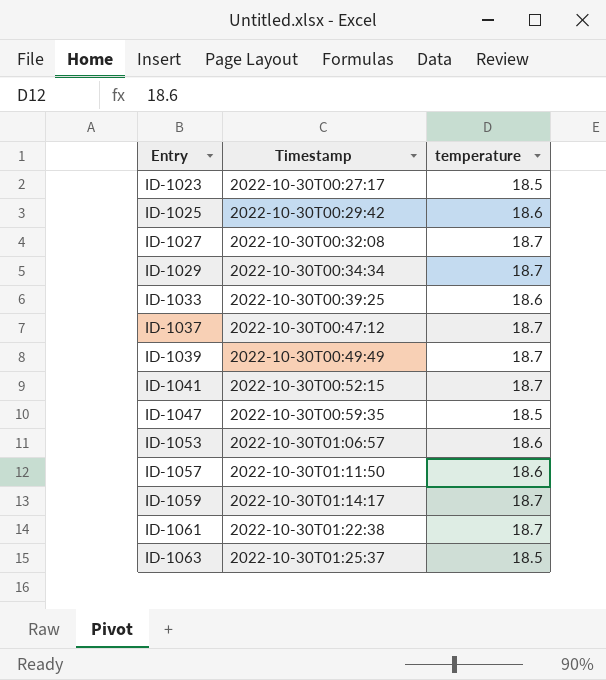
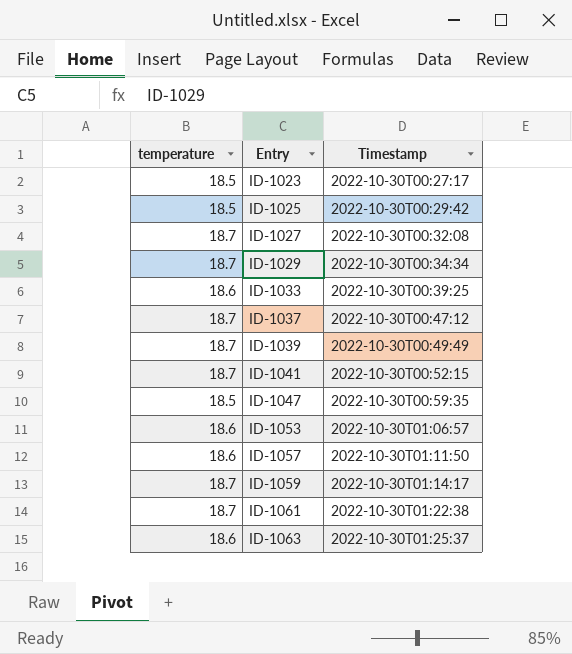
column temperature | position: 3 -> 1
ID-1025 | temperature: 18.6 -> 18.5
ID-1063 | temperature: 18.5 -> 18.6

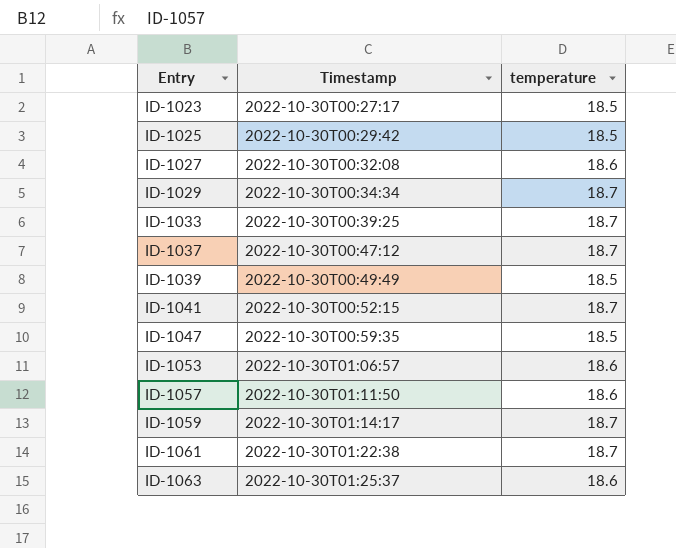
column temperature | position: 1 -> 3
ID-1027 | temperature: 18.7 -> 18.6
ID-1033 | temperature: 18.6 -> 18.7
ID-1039 | temperature: 18.7 -> 18.5

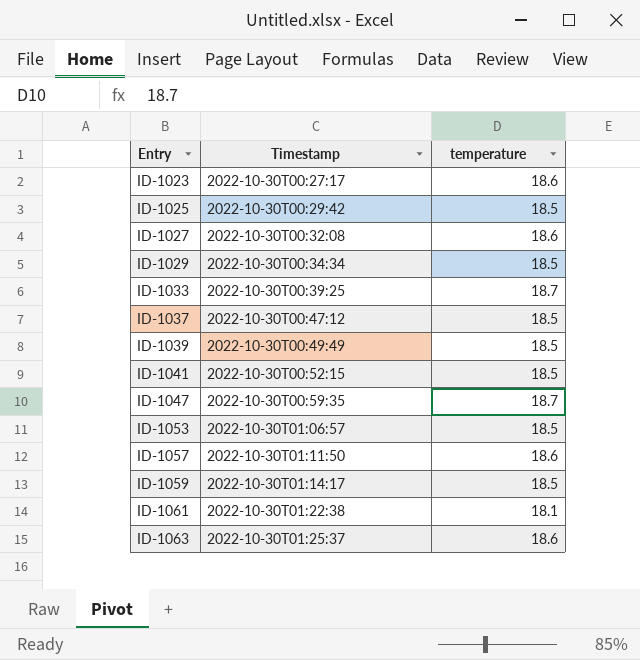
ID-1023 | temperature: 18.5 -> 18.6
ID-1029 | temperature: 18.7 -> 18.5
ID-1037 | temperature: 18.7 -> 18.5
ID-1041 | temperature: 18.7 -> 18.5
ID-1047 | temperature: 18.5 -> 18.7
ID-1053 | temperature: 18.6 -> 18.5
ID-1059 | temperature: 18.7 -> 18.5
ID-1061 | temperature: 18.7 -> 18.1

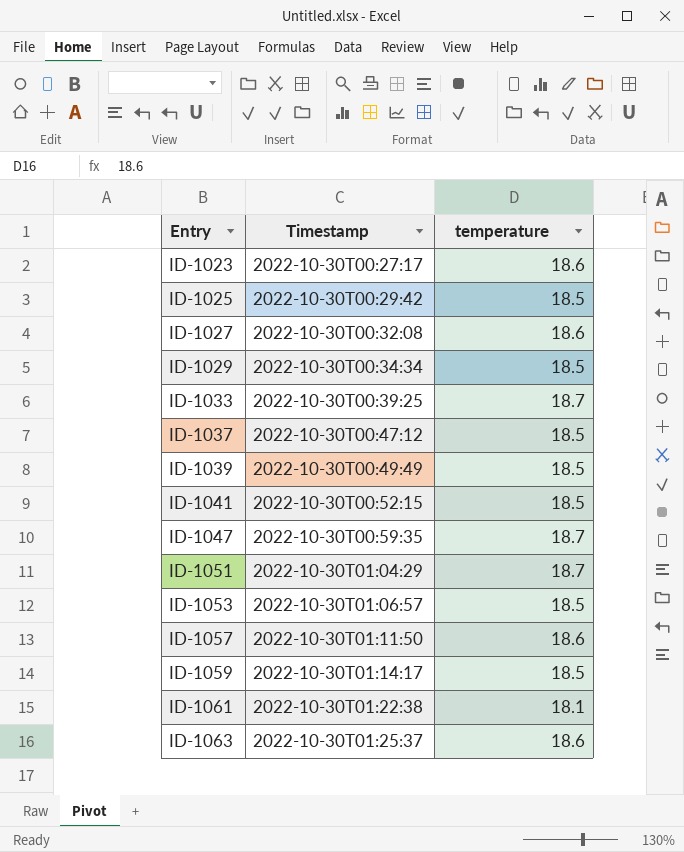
row ID-1051: none -> 2022-10-30T01:04:29 | 18.7

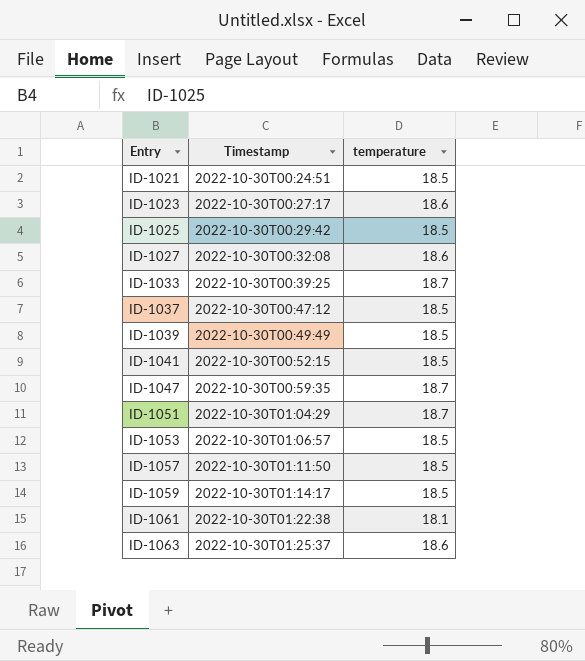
row ID-1029: 2022-10-30T00:34:34 | 18.5 -> none
row ID-1021: none -> 2022-10-30T00:24:51 | 18.5
ID-1057 | temperature: 18.6 -> 18.5

